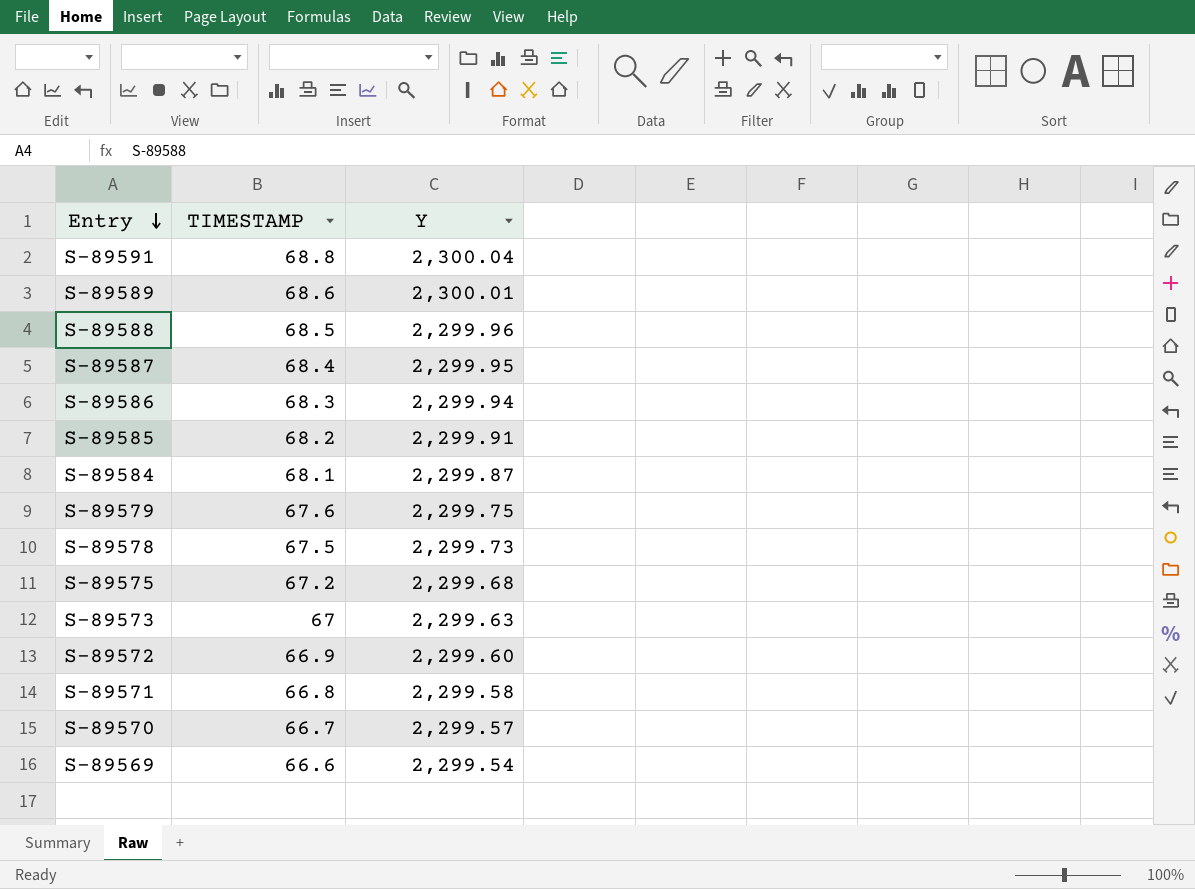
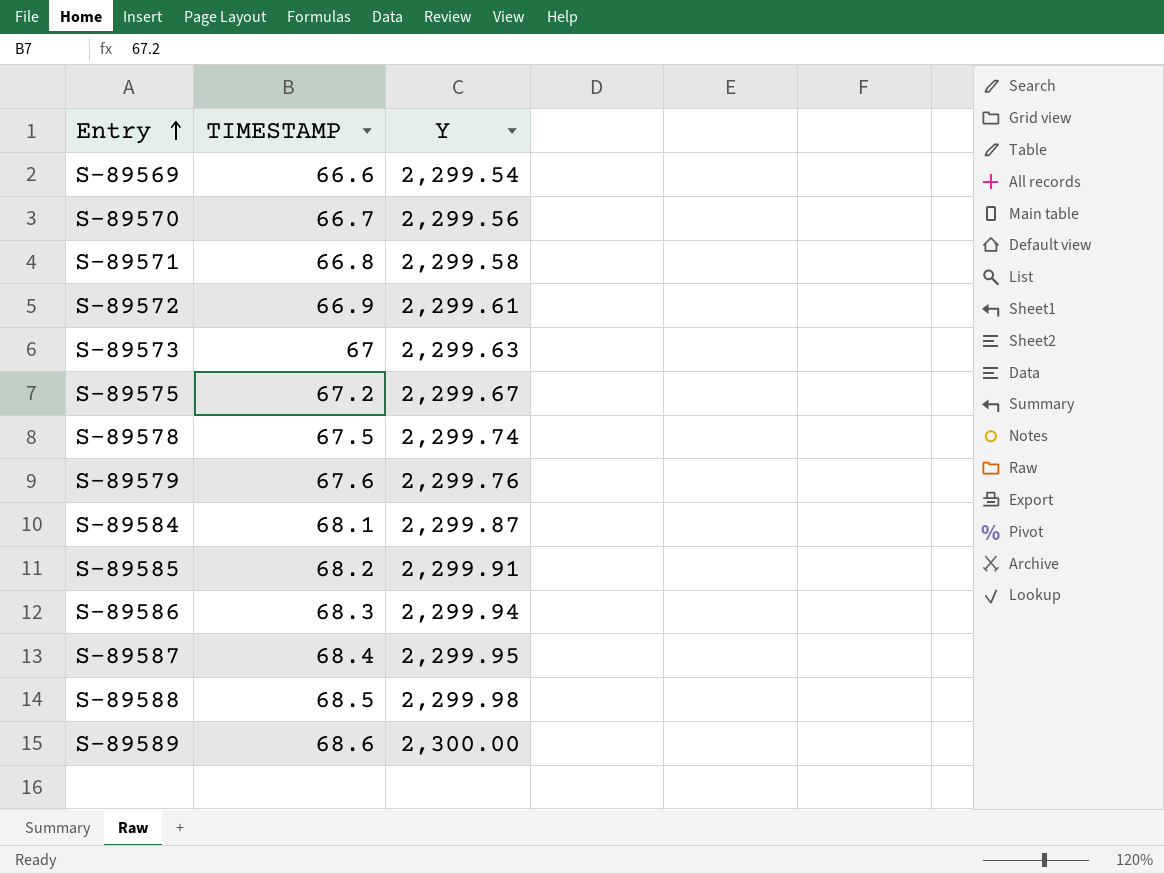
row order: Entry descending -> Entry ascending
row S-89591: 68.8 | 2,300.04 -> none
S-89570 | Y: 2,299.57 -> 2,299.56
S-89572 | Y: 2,299.60 -> 2,299.61
S-89575 | Y: 2,299.68 -> 2,299.67
S-89578 | Y: 2,299.73 -> 2,299.74
S-89579 | Y: 2,299.75 -> 2,299.76
S-89588 | Y: 2,299.96 -> 2,299.98
S-89589 | Y: 2,300.01 -> 2,300.00

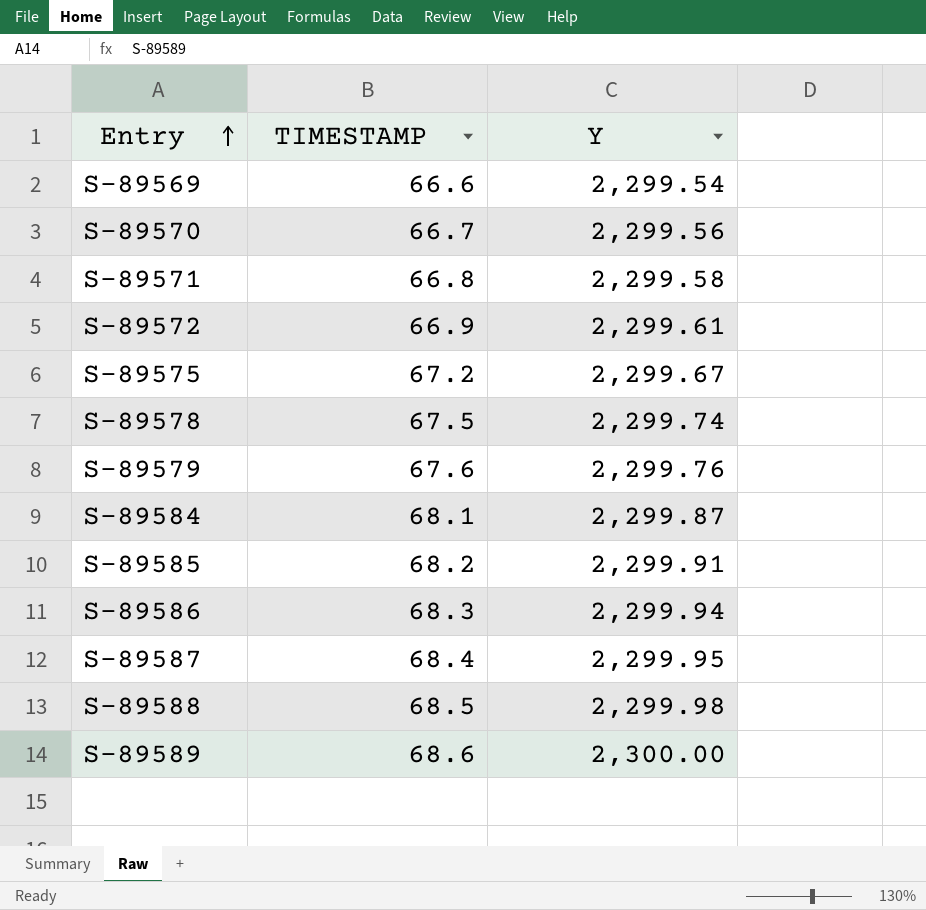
row S-89573: 67 | 2,299.63 -> none

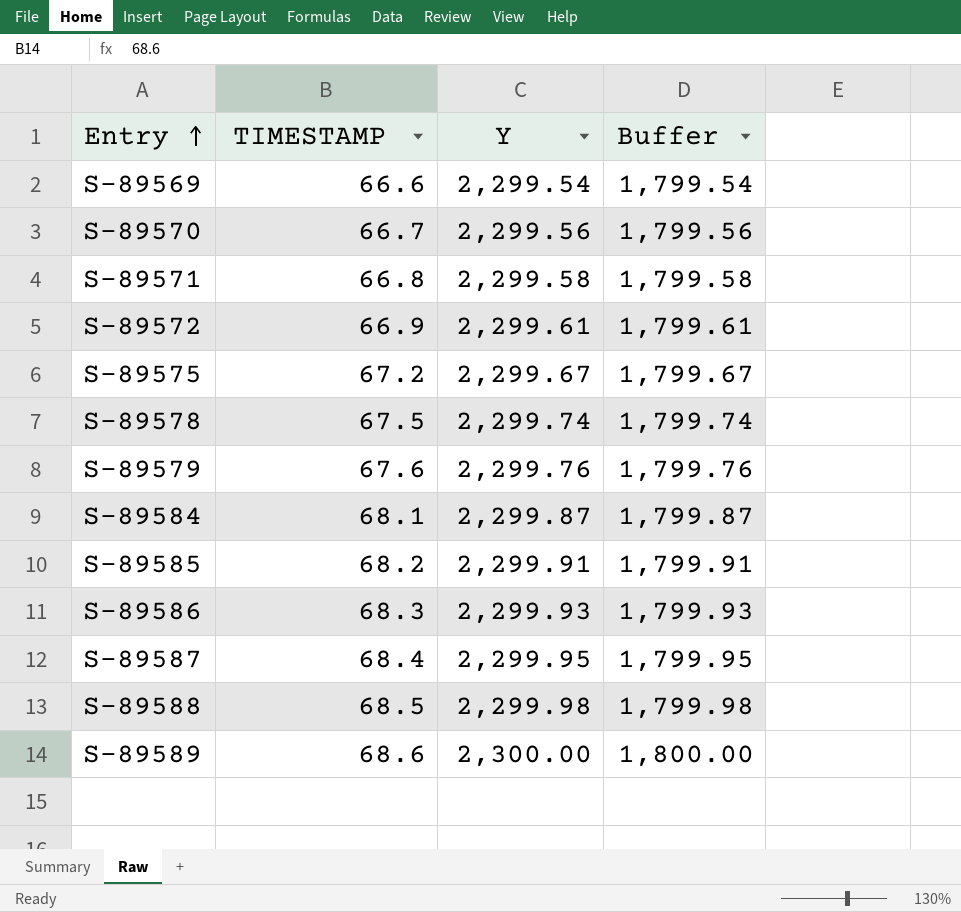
column Buffer | formula: none -> [Y] - 500
S-89586 | Y: 2,299.94 -> 2,299.93

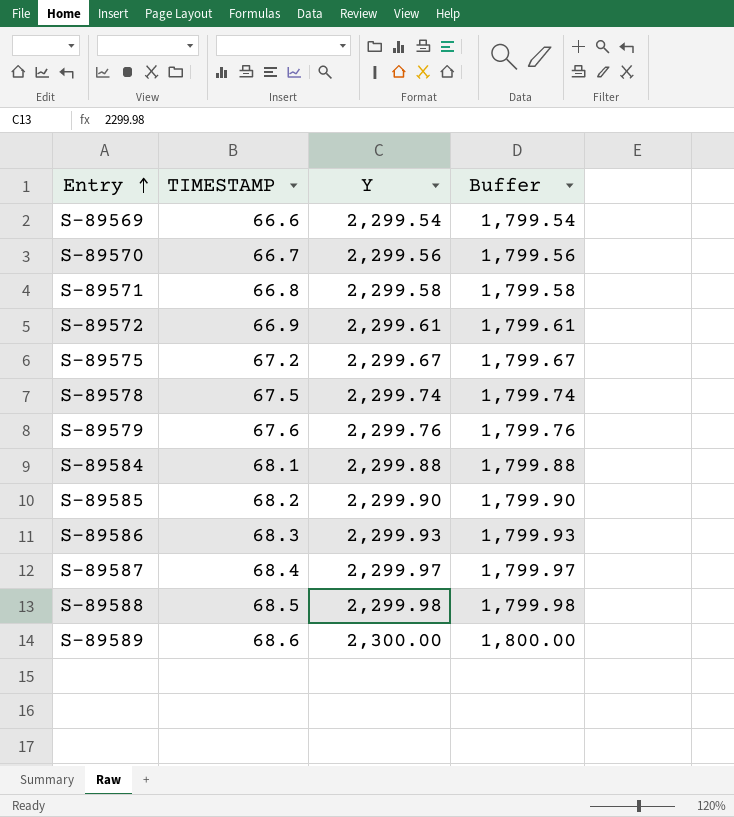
S-89584 | Y: 2,299.87 -> 2,299.88
S-89584 | Buffer: 1,799.87 -> 1,799.88
S-89585 | Y: 2,299.91 -> 2,299.90
S-89585 | Buffer: 1,799.91 -> 1,799.90
S-89587 | Y: 2,299.95 -> 2,299.97
S-89587 | Buffer: 1,799.95 -> 1,799.97

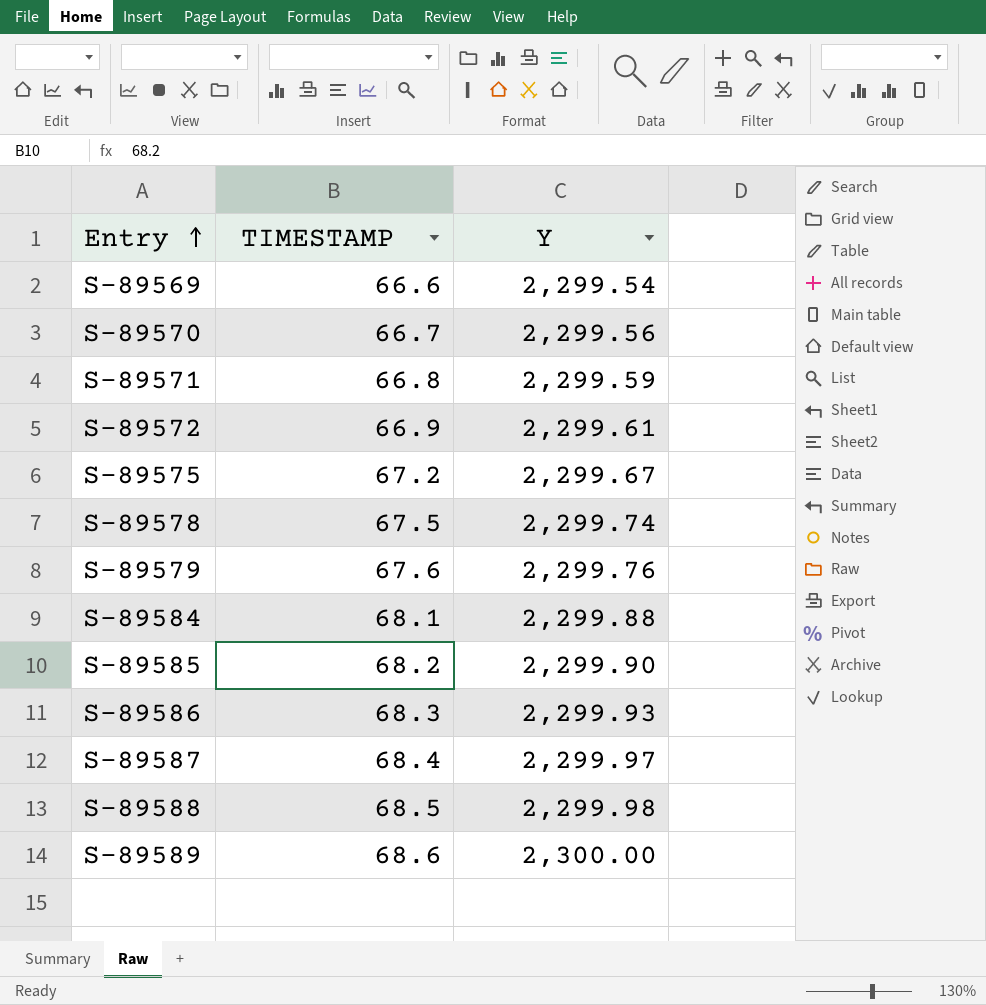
column Buffer | formula: [Y] - 500 -> none
S-89571 | Y: 2,299.58 -> 2,299.59

